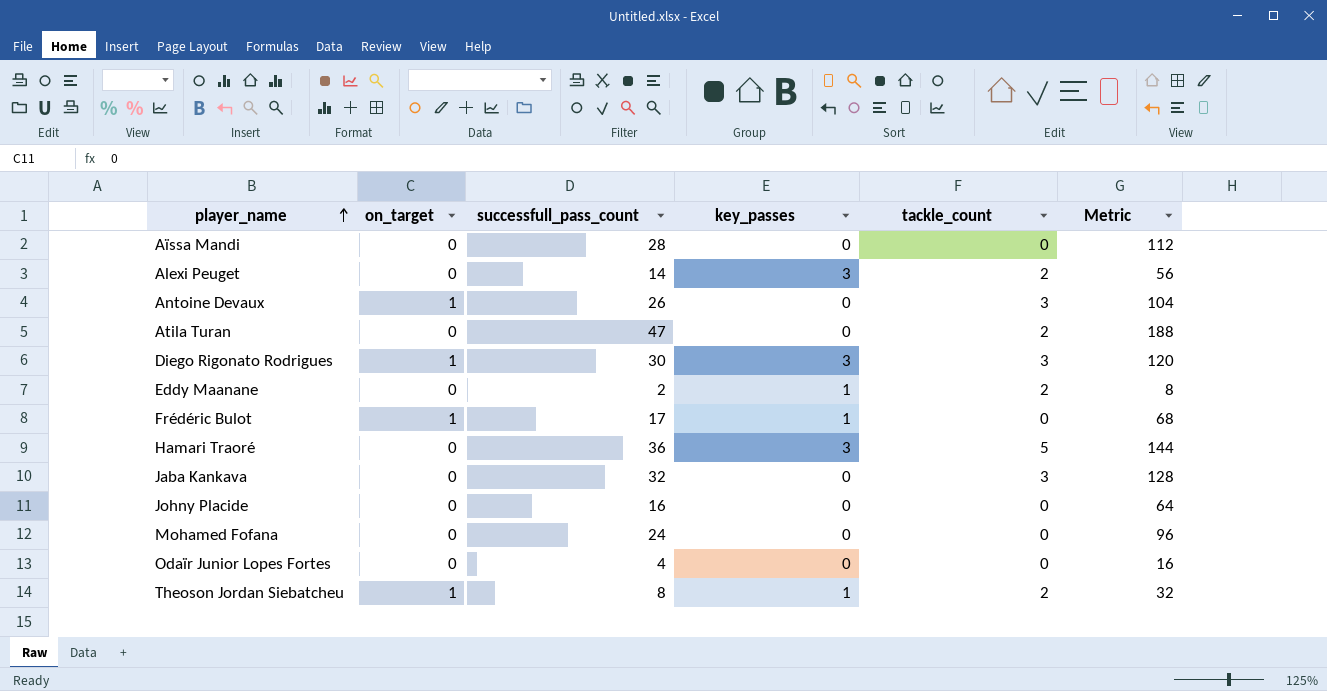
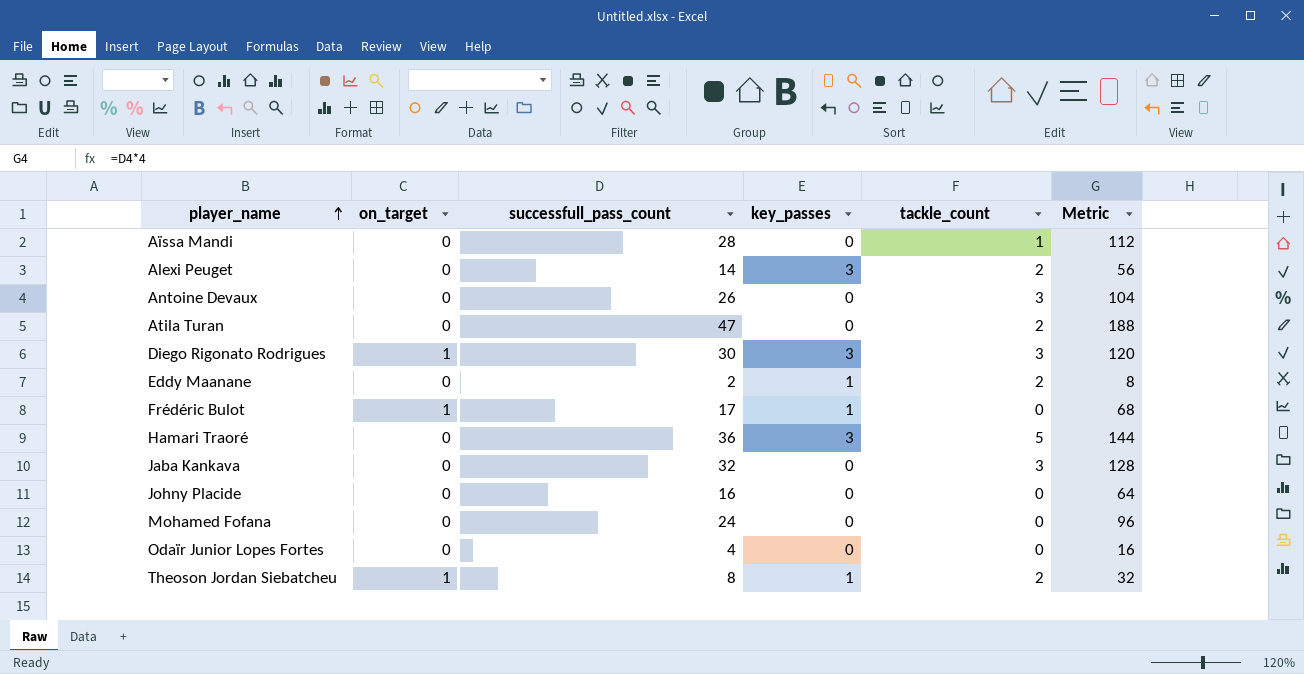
Aïssa Mandi | tackle_count: 0 -> 1
Antoine Devaux | on_target: 1 -> 0

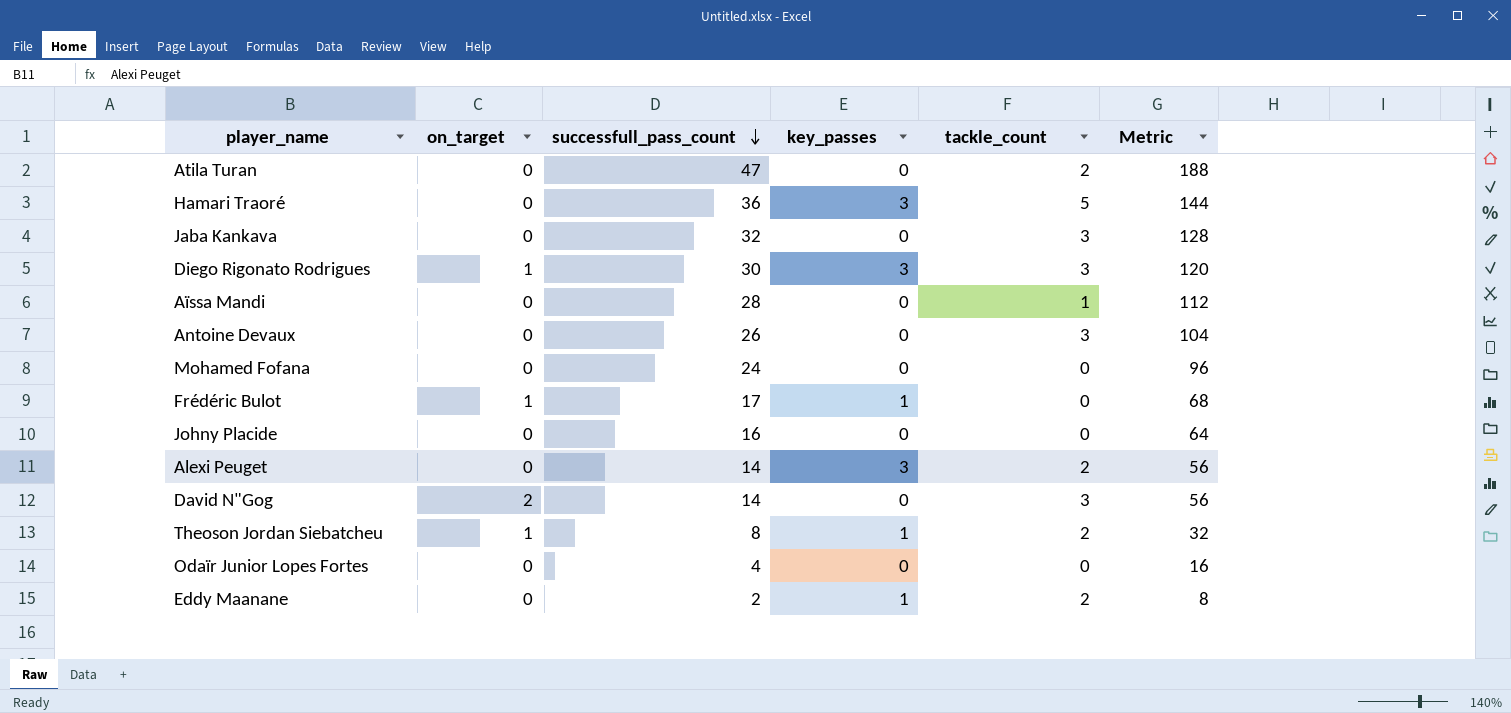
row order: player_name ascending -> successfull_pass_count descending
row David N"Gog: none -> 2 | 14 | 0 | 3 | 56

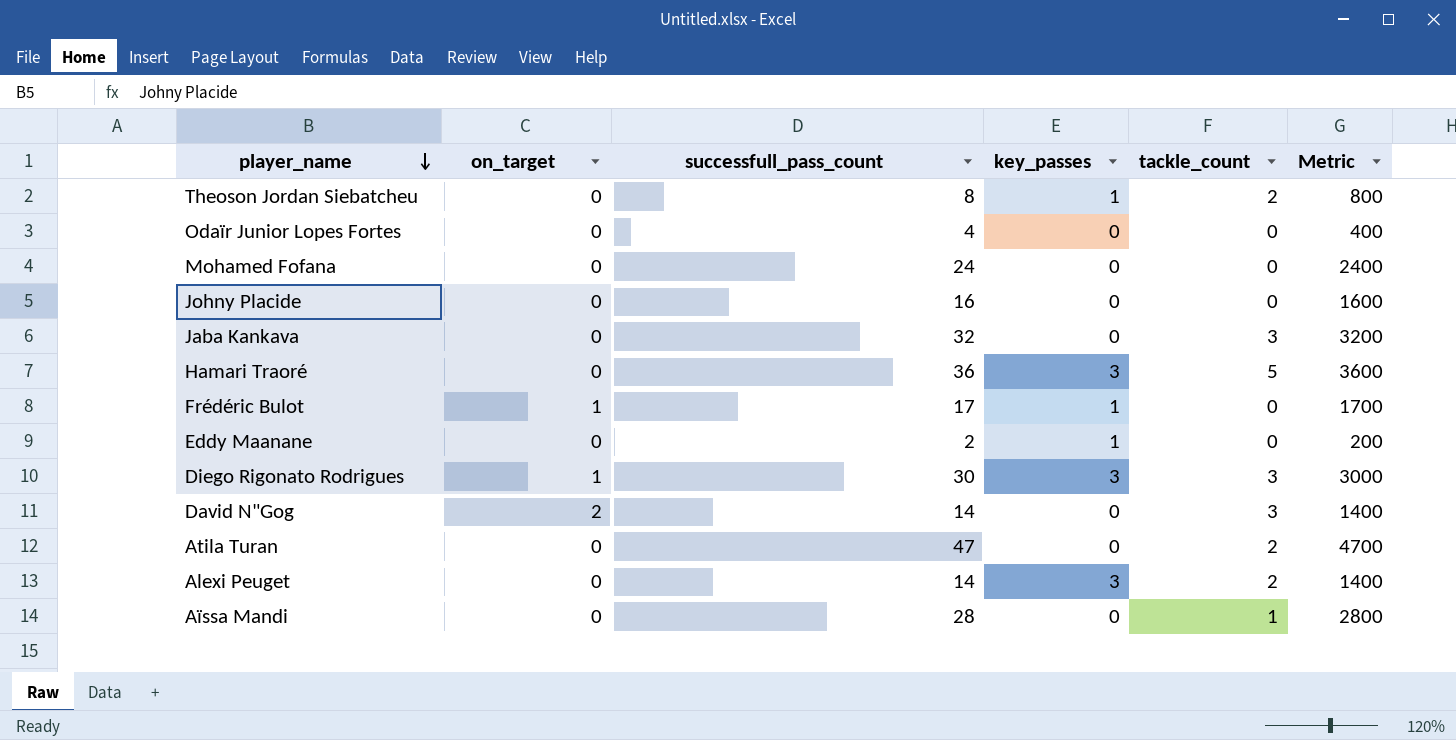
row order: successfull_pass_count descending -> player_name descending
column Metric | formula: [successfull_pass_count] * 4 -> [successfull_pass_count] * 100
row Antoine Devaux: 0 | 26 | 0 | 3 | 104 -> none
Theoson Jordan Siebatcheu | on_target: 1 -> 0
Eddy Maanane | tackle_count: 2 -> 0

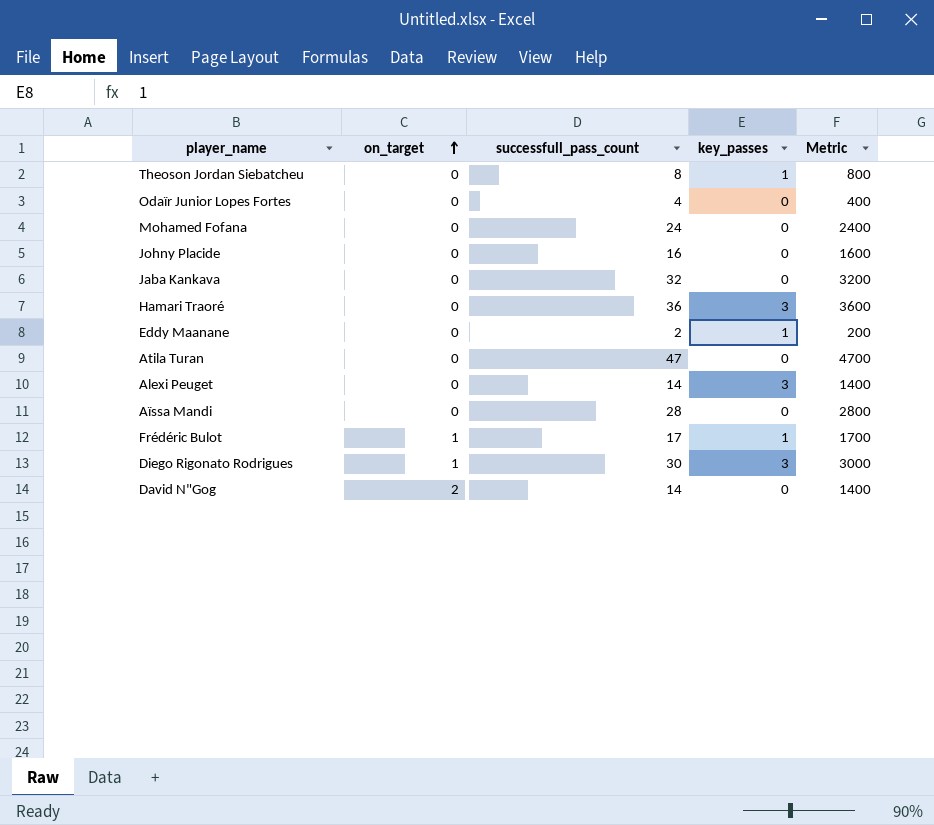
row order: player_name descending -> on_target ascending
column tackle_count | position: 5 -> none

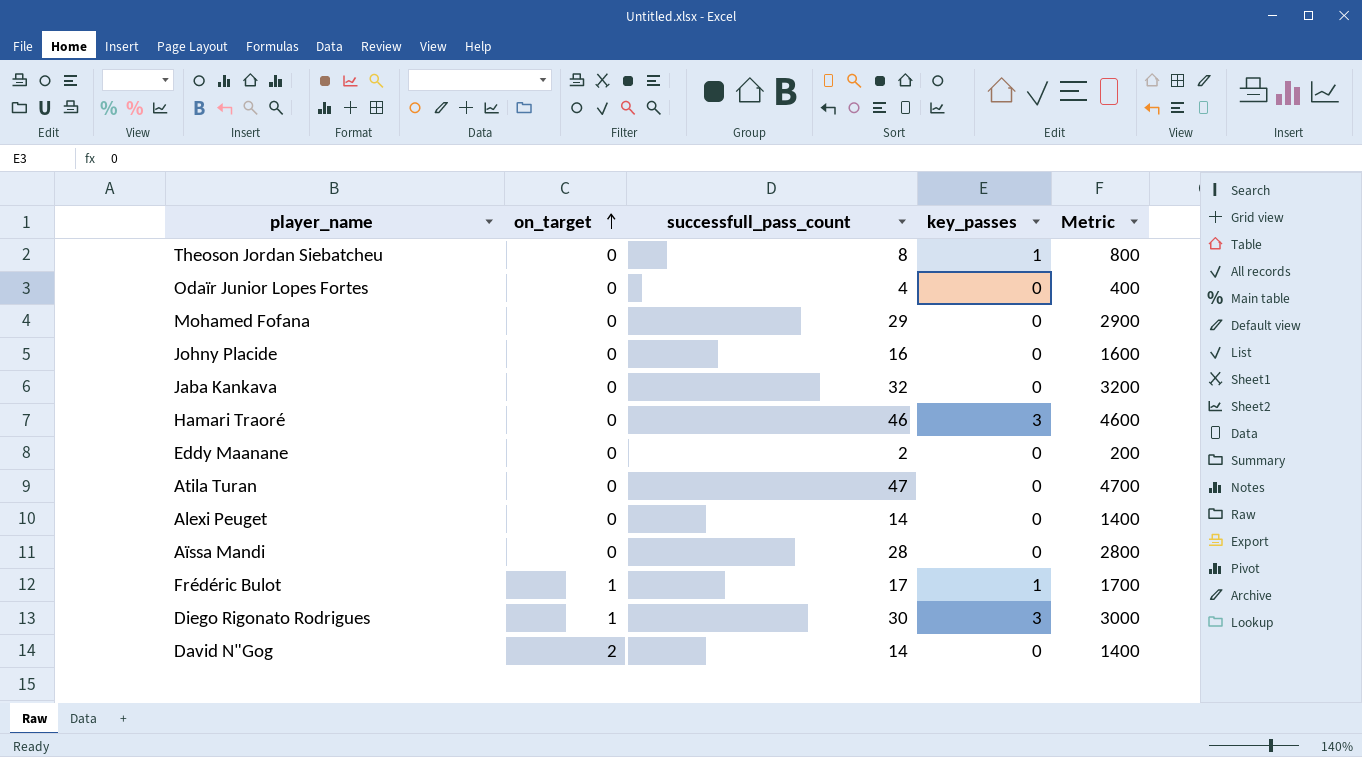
Mohamed Fofana | successfull_pass_count: 24 -> 29
Mohamed Fofana | Metric: 2400 -> 2900
Hamari Traoré | successfull_pass_count: 36 -> 46
Hamari Traoré | Metric: 3600 -> 4600
Eddy Maanane | key_passes: 1 -> 0
Alexi Peuget | key_passes: 3 -> 0

